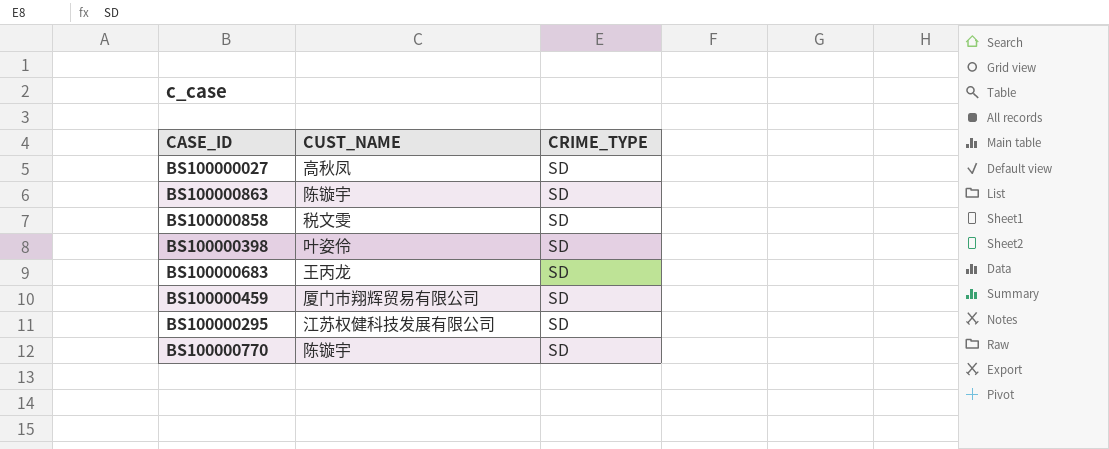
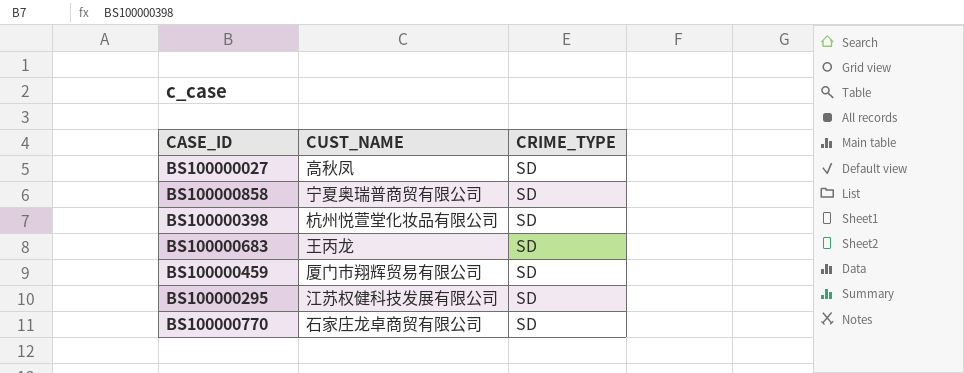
row BS100000863: 陈镟宇 | SD -> none
BS100000858 | CUST_NAME: 税文雯 -> 宁夏奥瑞普商贸有限公司
BS100000398 | CUST_NAME: 叶姿伶 -> 杭州悦萱堂化妆品有限公司
BS100000770 | CUST_NAME: 陈镟宇 -> 石家庄龙卓商贸有限公司

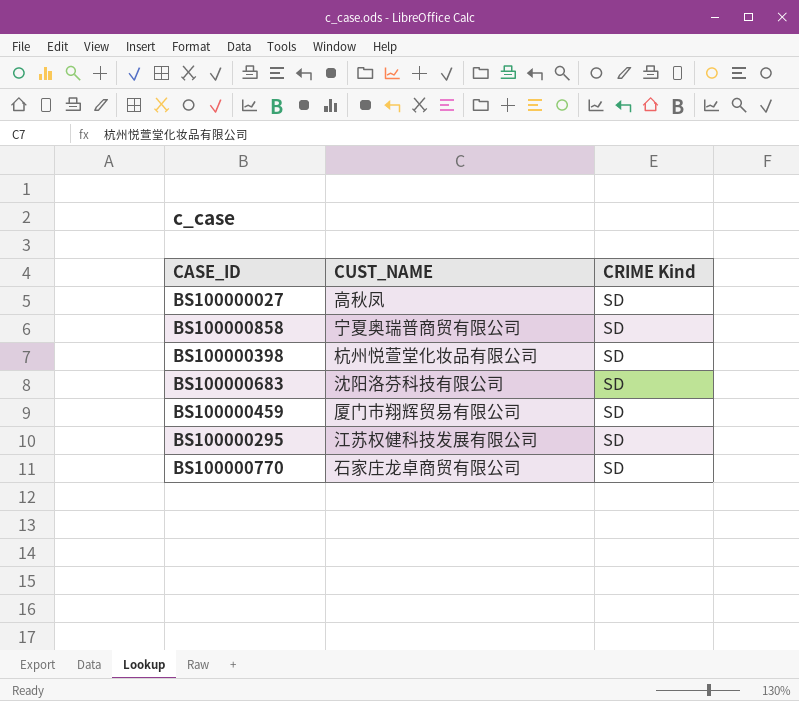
column name: CRIME_TYPE -> CRIME Kind
BS100000683 | CUST_NAME: 王丙龙 -> 沈阳洛芬科技有限公司

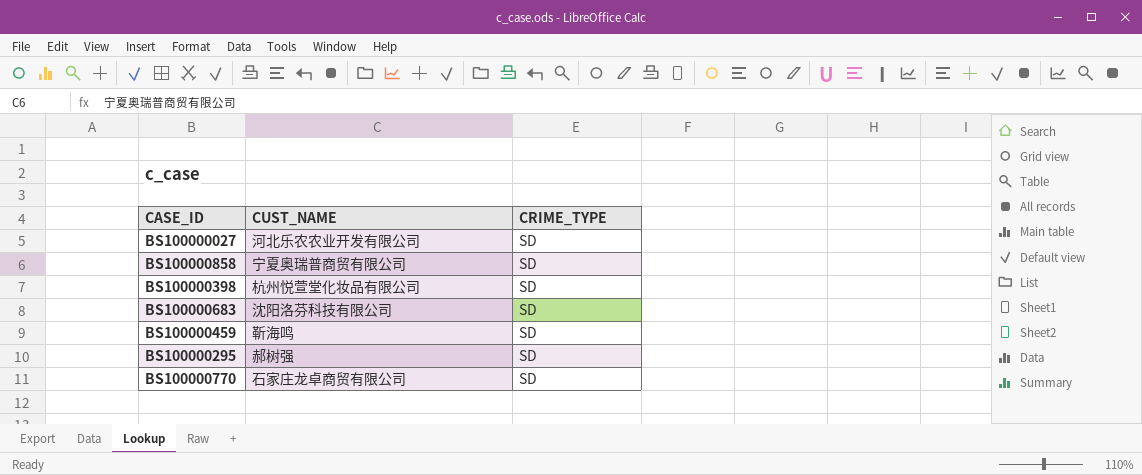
column name: CRIME Kind -> CRIME_TYPE
BS100000027 | CUST_NAME: 高秋凤 -> 河北乐农农业开发有限公司
BS100000459 | CUST_NAME: 厦门市翔辉贸易有限公司 -> 靳海鸣
BS100000295 | CUST_NAME: 江苏权健科技发展有限公司 -> 郝树强

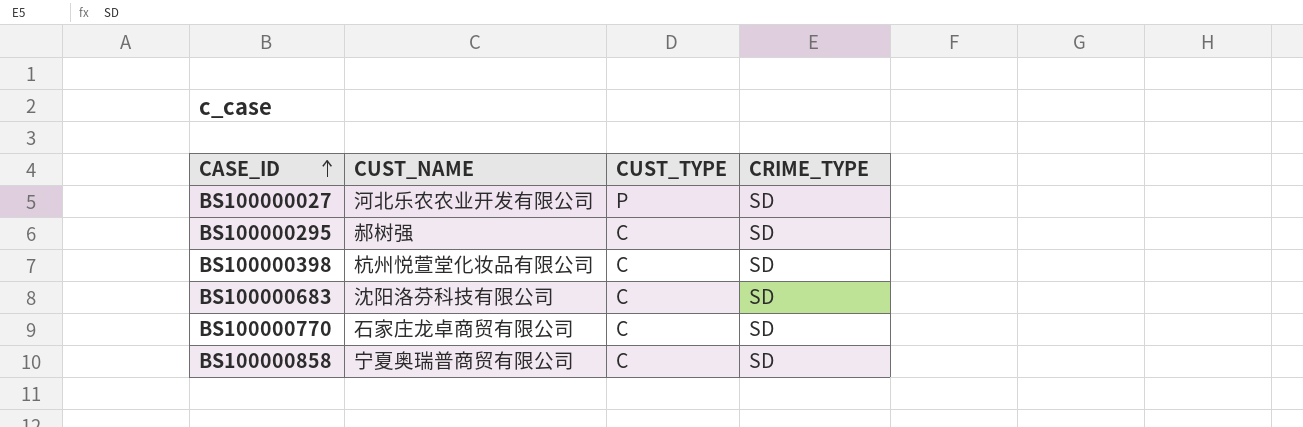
row order: none -> CASE_ID ascending
column CUST_TYPE | position: none -> 3
row BS100000459: 靳海鸣 | SD -> none

